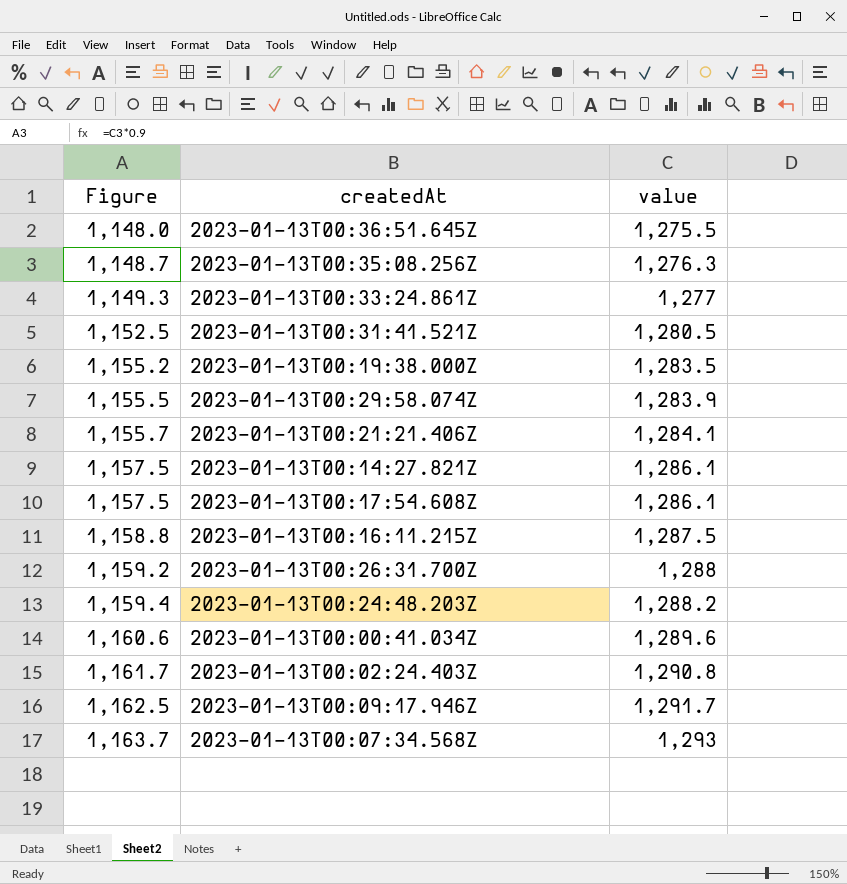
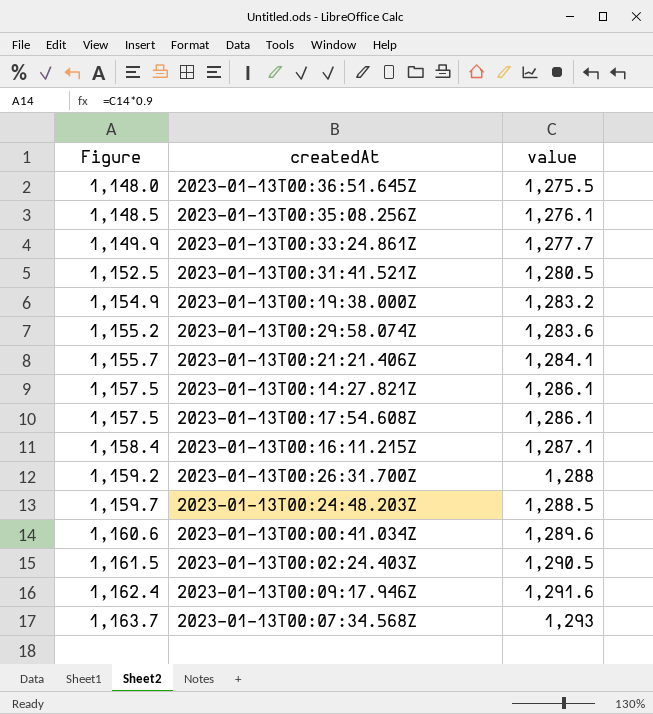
2023-01-13T00:35:08.256Z | Figure: 1,148.7 -> 1,148.5
2023-01-13T00:35:08.256Z | value: 1,276.3 -> 1,276.1
2023-01-13T00:33:24.861Z | Figure: 1,149.3 -> 1,149.9
2023-01-13T00:33:24.861Z | value: 1,277 -> 1,277.7
2023-01-13T00:19:38.000Z | Figure: 1,155.2 -> 1,154.9
2023-01-13T00:19:38.000Z | value: 1,283.5 -> 1,283.2
2023-01-13T00:29:58.074Z | Figure: 1,155.5 -> 1,155.2
2023-01-13T00:29:58.074Z | value: 1,283.9 -> 1,283.6
2023-01-13T00:16:11.215Z | Figure: 1,158.8 -> 1,158.4
2023-01-13T00:16:11.215Z | value: 1,287.5 -> 1,287.1
2023-01-13T00:24:48.203Z | Figure: 1,159.4 -> 1,159.7
2023-01-13T00:24:48.203Z | value: 1,288.2 -> 1,288.5
2023-01-13T00:02:24.403Z | Figure: 1,161.7 -> 1,161.5
2023-01-13T00:02:24.403Z | value: 1,290.8 -> 1,290.5
2023-01-13T00:09:17.946Z | Figure: 1,162.5 -> 1,162.4
2023-01-13T00:09:17.946Z | value: 1,291.7 -> 1,291.6

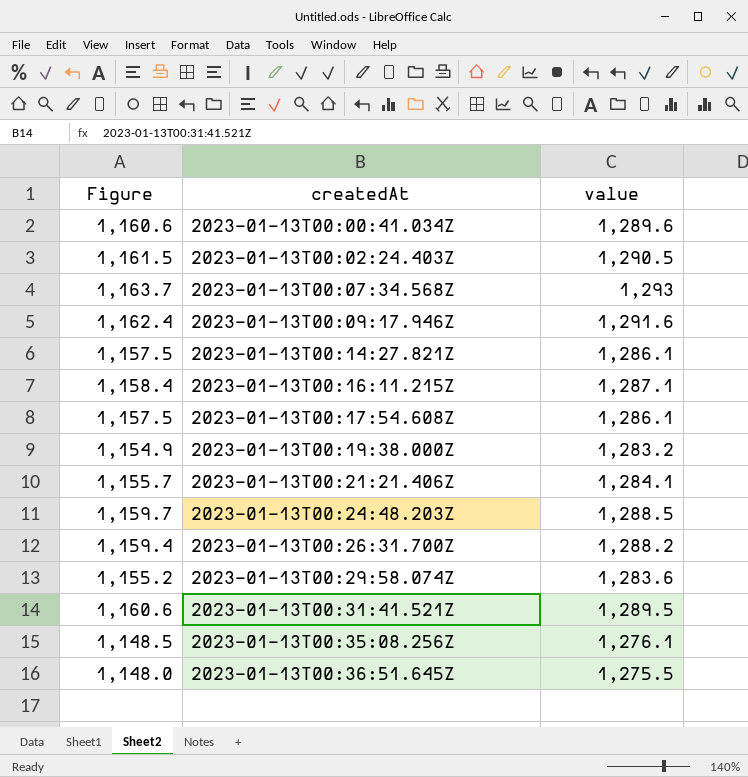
row order: Figure ascending -> createdAt ascending
row 2023-01-13T00:33:24.861Z: 1,149.9 | 1,277.7 -> none
2023-01-13T00:26:31.700Z | Figure: 1,159.2 -> 1,159.4
2023-01-13T00:26:31.700Z | value: 1,288 -> 1,288.2
2023-01-13T00:31:41.521Z | Figure: 1,152.5 -> 1,160.6
2023-01-13T00:31:41.521Z | value: 1,280.5 -> 1,289.5

